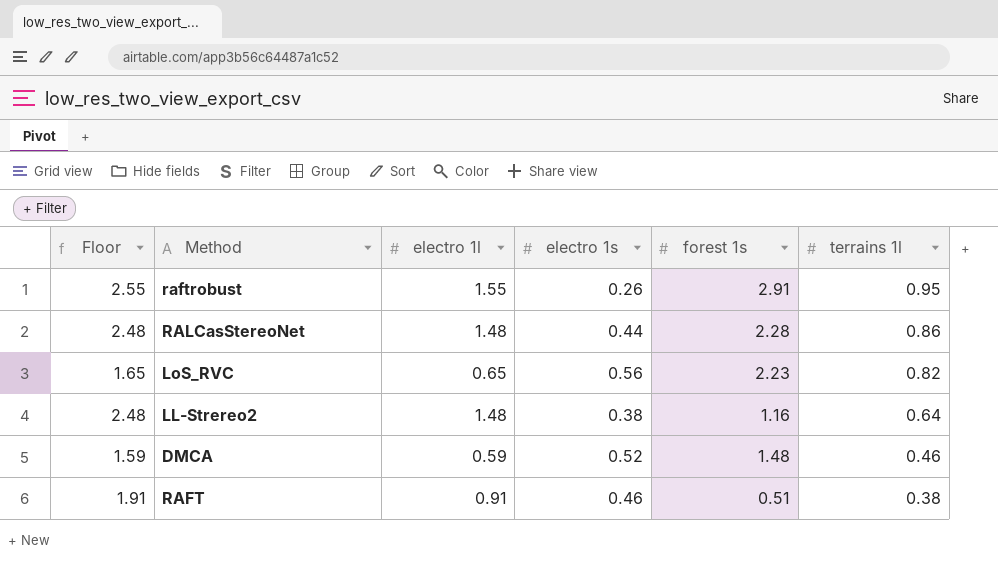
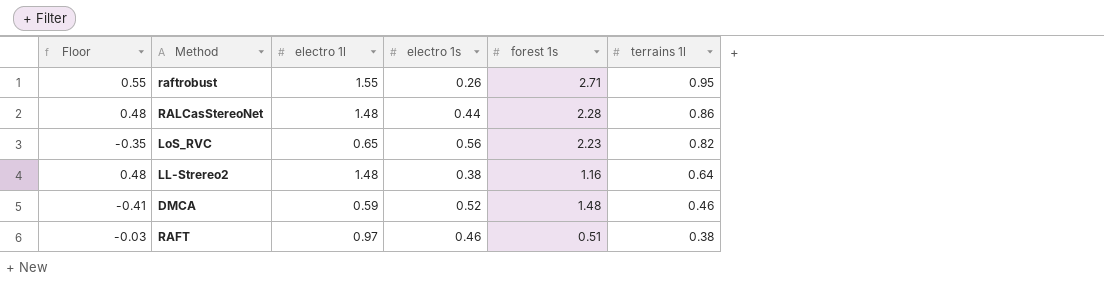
column Floor | formula: [electro 1l] + 1 -> [electro 1l] - 1
raftrobust | forest 1s: 2.91 -> 2.71
RAFT | electro 1l: 0.91 -> 0.97

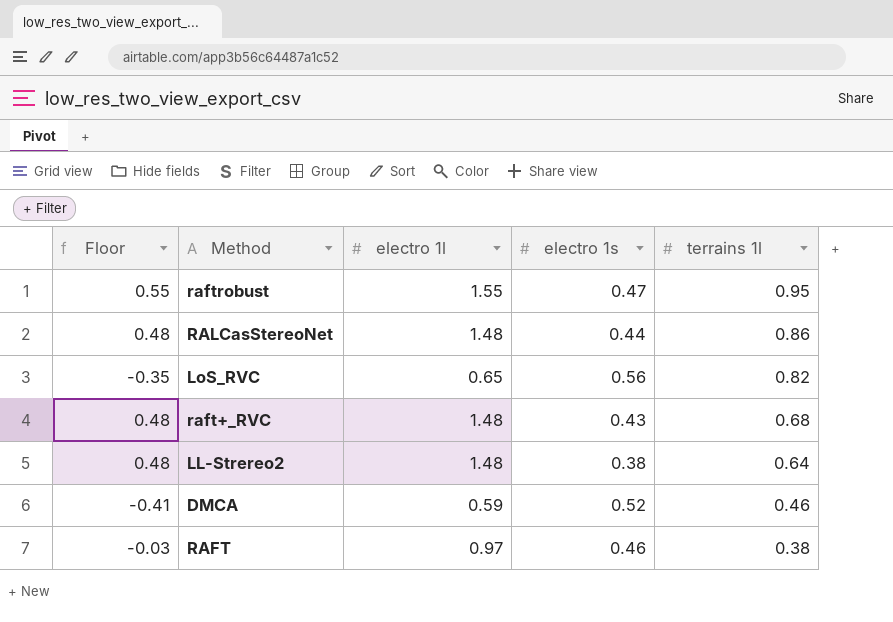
column forest 1s | position: 5 -> none
raftrobust | electro 1s: 0.26 -> 0.47
row raft+_RVC: none -> 0.48 | 1.48 | 0.43 | 0.68

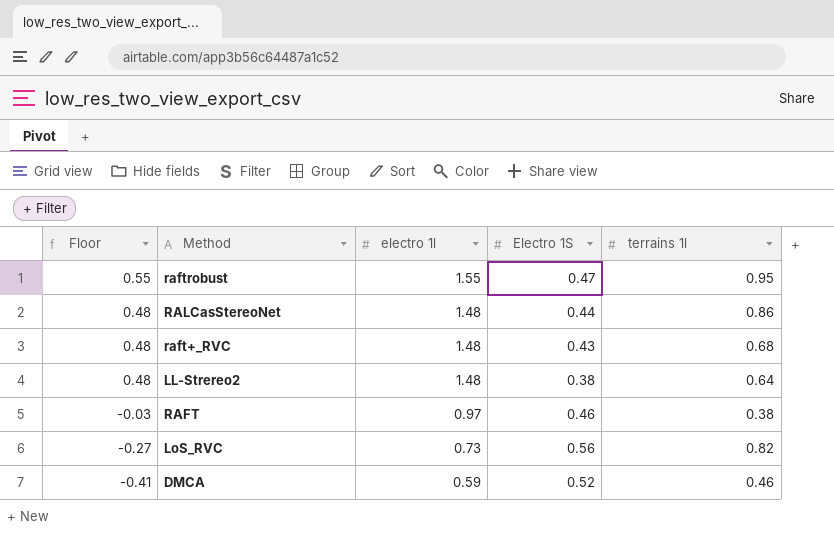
row order: terrains 1l descending -> Floor descending
column name: electro 1s -> Electro 1S
LoS_RVC | Floor: -0.35 -> -0.27
LoS_RVC | electro 1l: 0.65 -> 0.73

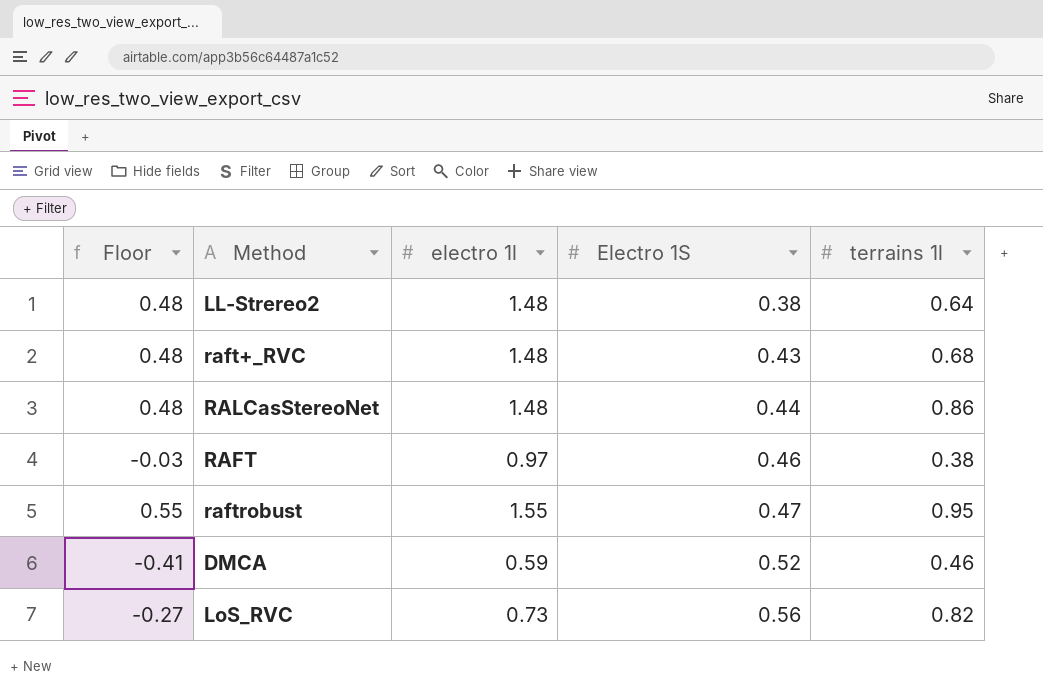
row order: Floor descending -> Electro 1S ascending

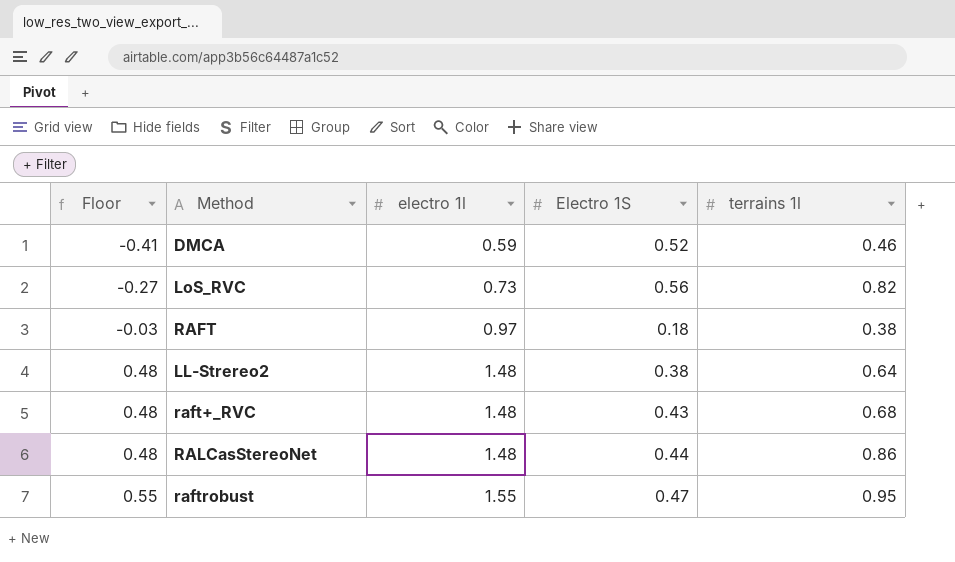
row order: Electro 1S ascending -> Floor ascending
RAFT | Electro 1S: 0.46 -> 0.18

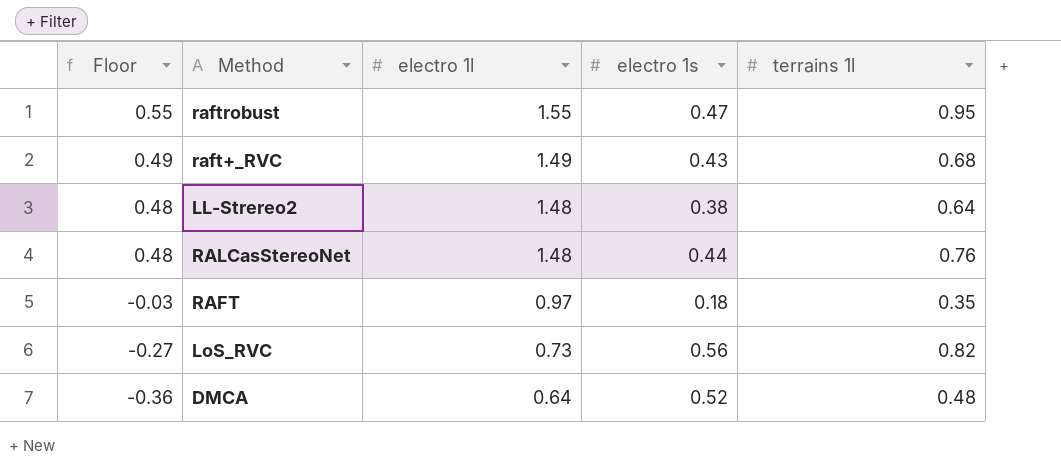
row order: Floor ascending -> Floor descending
column name: Electro 1S -> electro 1s
raft+_RVC | Floor: 0.48 -> 0.49
raft+_RVC | electro 1l: 1.48 -> 1.49
RALCasStereoNet | terrains 1l: 0.86 -> 0.76
RAFT | terrains 1l: 0.38 -> 0.35
DMCA | Floor: -0.41 -> -0.36
DMCA | electro 1l: 0.59 -> 0.64
DMCA | terrains 1l: 0.46 -> 0.48

